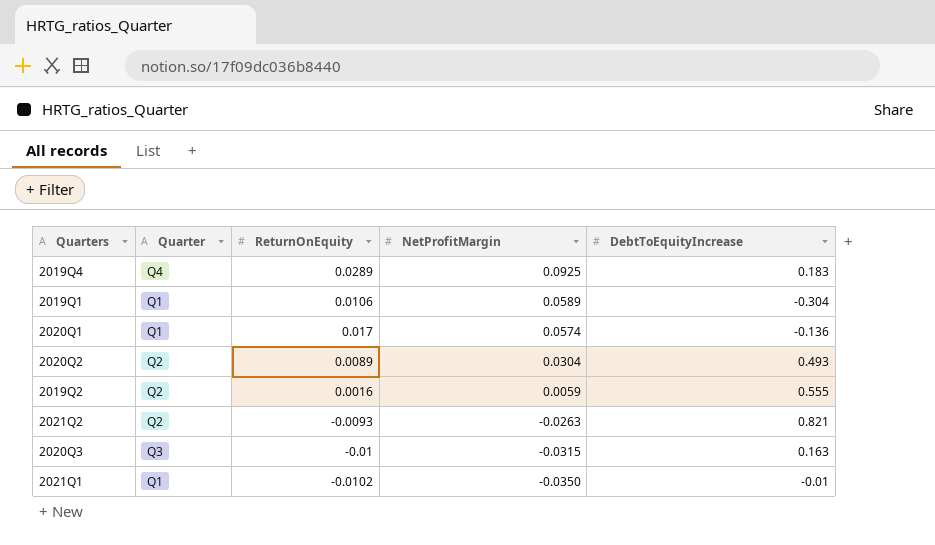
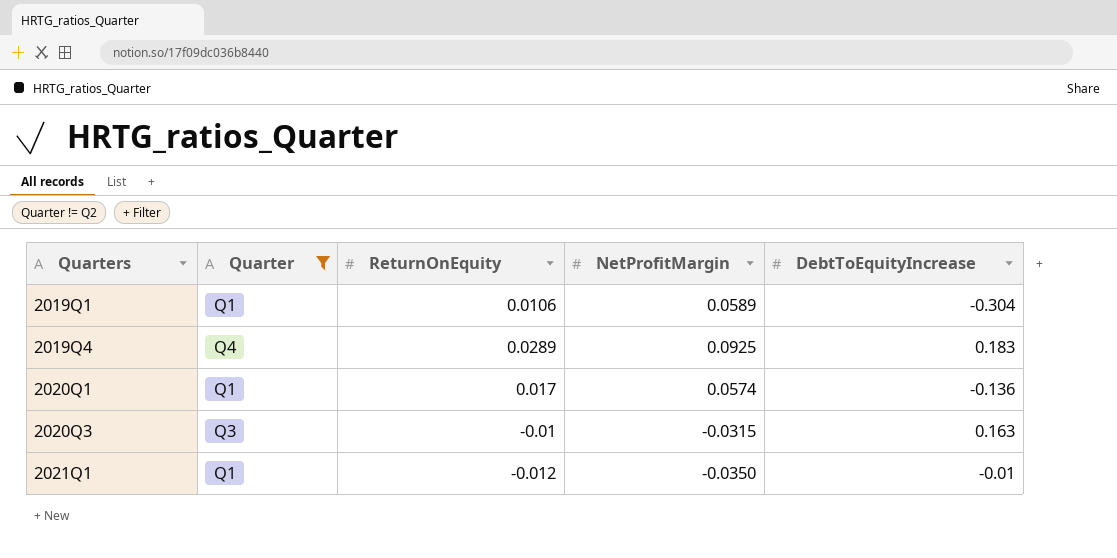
filter: none -> Quarter != Q2
row order: NetProfitMargin descending -> Quarters ascending
2021Q1 | ReturnOnEquity: -0.0102 -> -0.012

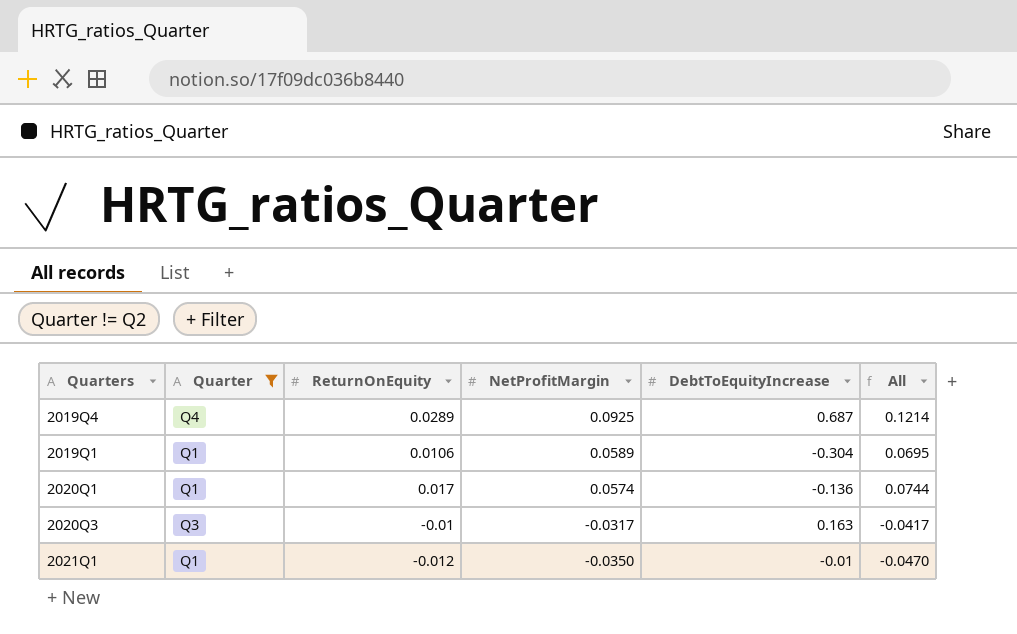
row order: Quarters ascending -> NetProfitMargin descending
column All | formula: none -> [ReturnOnEquity] + [NetProfitMargin]
2019Q4 | DebtToEquityIncrease: 0.183 -> 0.687
2020Q3 | NetProfitMargin: -0.0315 -> -0.0317

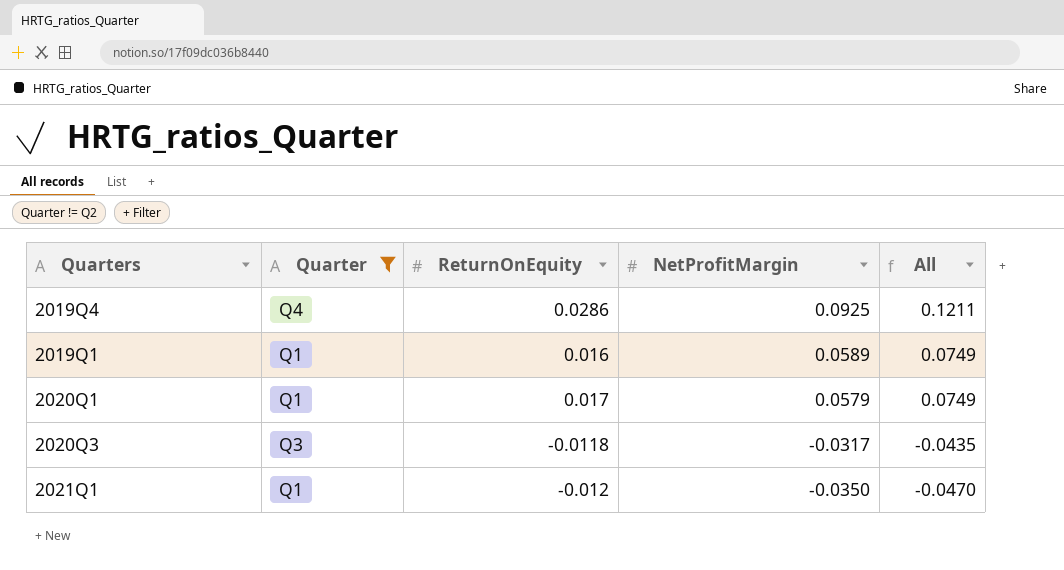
column DebtToEquityIncrease | position: 5 -> none
2019Q4 | ReturnOnEquity: 0.0289 -> 0.0286
2019Q4 | All: 0.1214 -> 0.1211
2019Q1 | ReturnOnEquity: 0.0106 -> 0.016
2019Q1 | All: 0.0695 -> 0.0749
2020Q1 | NetProfitMargin: 0.0574 -> 0.0579
2020Q1 | All: 0.0744 -> 0.0749
2020Q3 | ReturnOnEquity: -0.01 -> -0.0118
2020Q3 | All: -0.0417 -> -0.0435

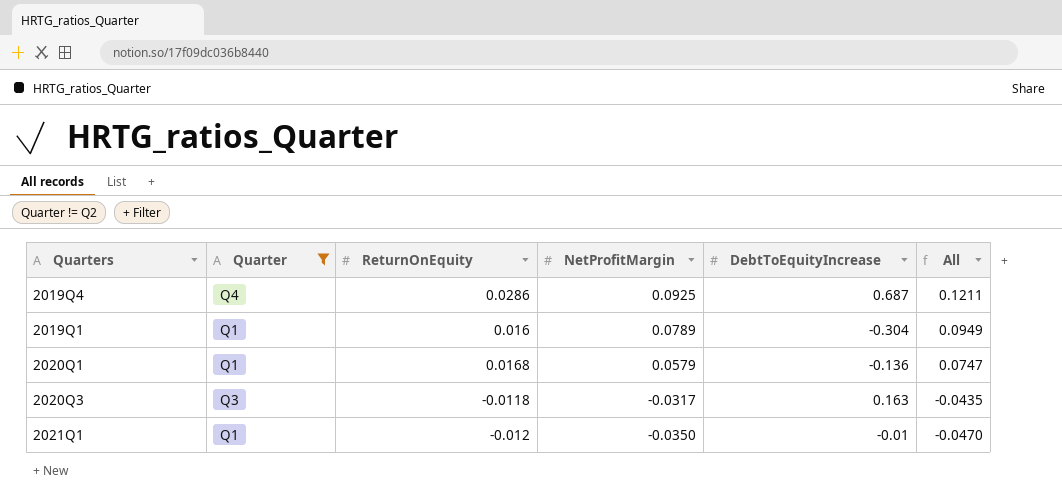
column DebtToEquityIncrease | position: none -> 5
2019Q1 | NetProfitMargin: 0.0589 -> 0.0789
2019Q1 | All: 0.0749 -> 0.0949
2020Q1 | ReturnOnEquity: 0.017 -> 0.0168
2020Q1 | All: 0.0749 -> 0.0747

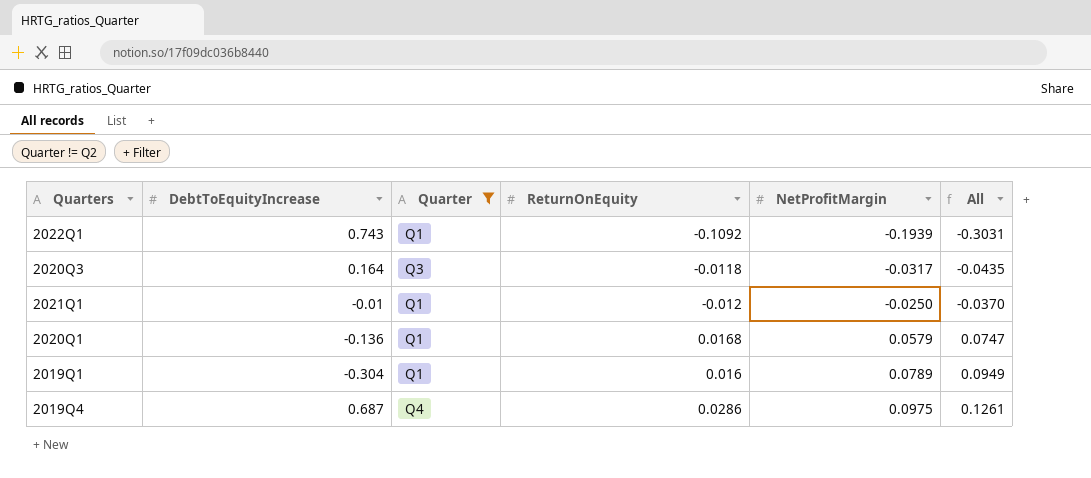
row order: NetProfitMargin descending -> NetProfitMargin ascending
column DebtToEquityIncrease | position: 5 -> 2
row 2022Q1: none -> 0.743 | Q1 | -0.1092 | -0.1939 | -0.3031
2020Q3 | DebtToEquityIncrease: 0.163 -> 0.164
2021Q1 | NetProfitMargin: -0.0350 -> -0.0250
2021Q1 | All: -0.0470 -> -0.0370
2019Q4 | NetProfitMargin: 0.0925 -> 0.0975
2019Q4 | All: 0.1211 -> 0.1261

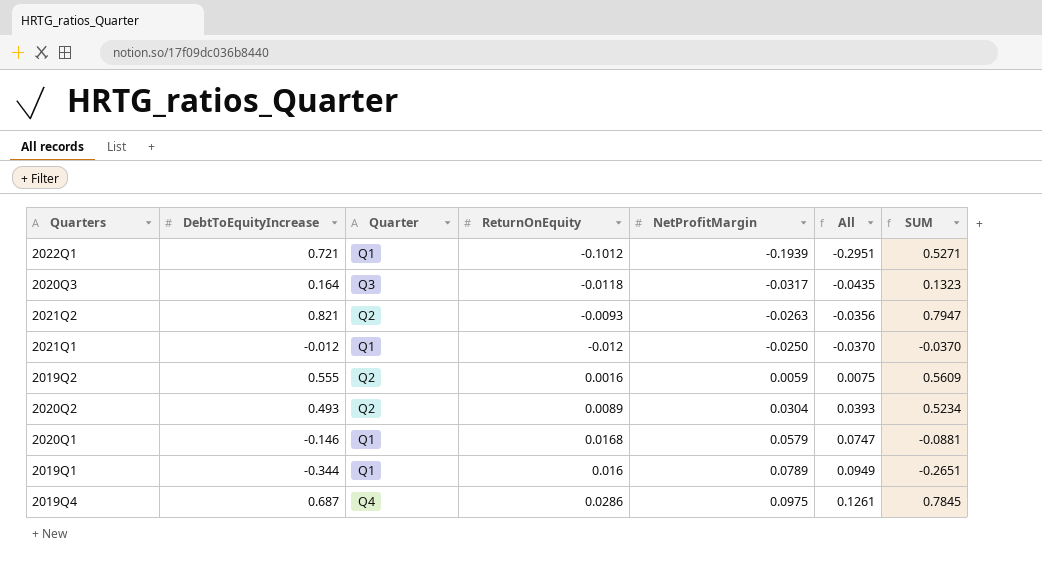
filter: Quarter != Q2 -> none
column SUM | formula: none -> [DebtToEquityIncrease] + [NetProfitMargin]
2022Q1 | DebtToEquityIncrease: 0.743 -> 0.721
2022Q1 | ReturnOnEquity: -0.1092 -> -0.1012
2022Q1 | All: -0.3031 -> -0.2951
2021Q1 | DebtToEquityIncrease: -0.01 -> -0.012
2020Q1 | DebtToEquityIncrease: -0.136 -> -0.146
2019Q1 | DebtToEquityIncrease: -0.304 -> -0.344

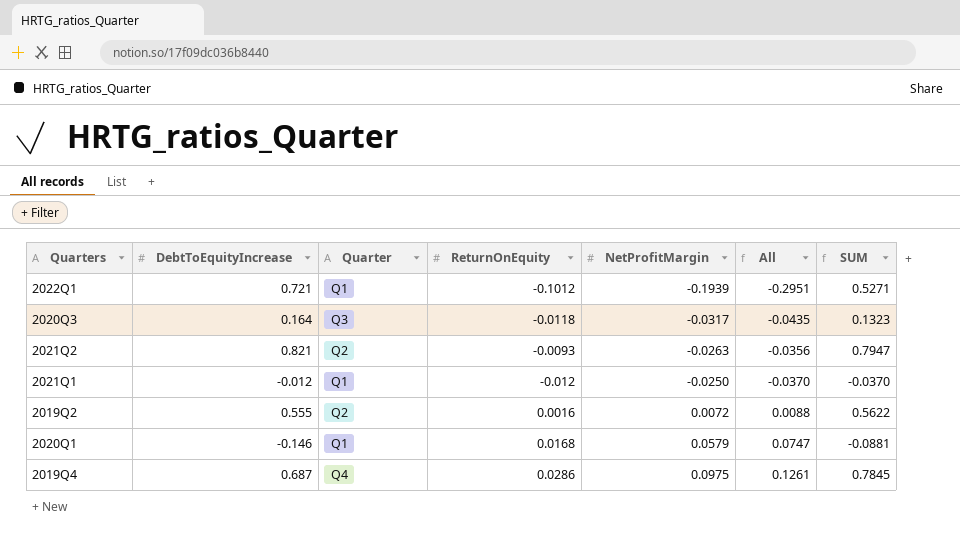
row 2020Q2: 0.493 | Q2 | 0.0089 | 0.0304 | 0.0393 | 0.5234 -> none
row 2019Q1: -0.344 | Q1 | 0.016 | 0.0789 | 0.0949 | -0.2651 -> none
2019Q2 | NetProfitMargin: 0.0059 -> 0.0072
2019Q2 | All: 0.0075 -> 0.0088
2019Q2 | SUM: 0.5609 -> 0.5622

